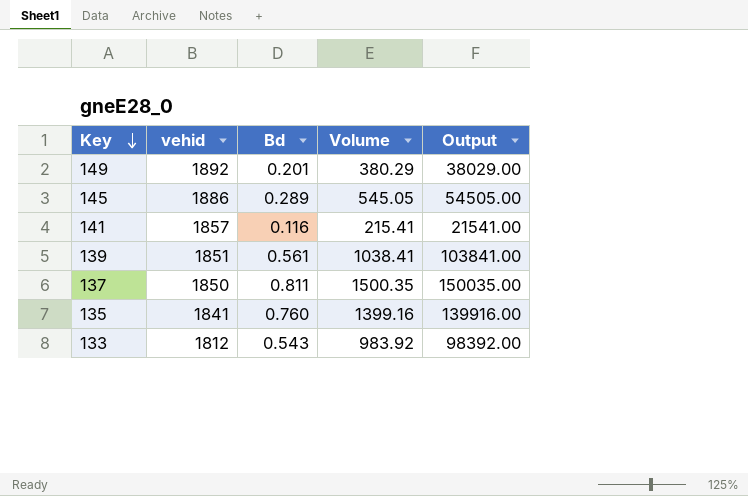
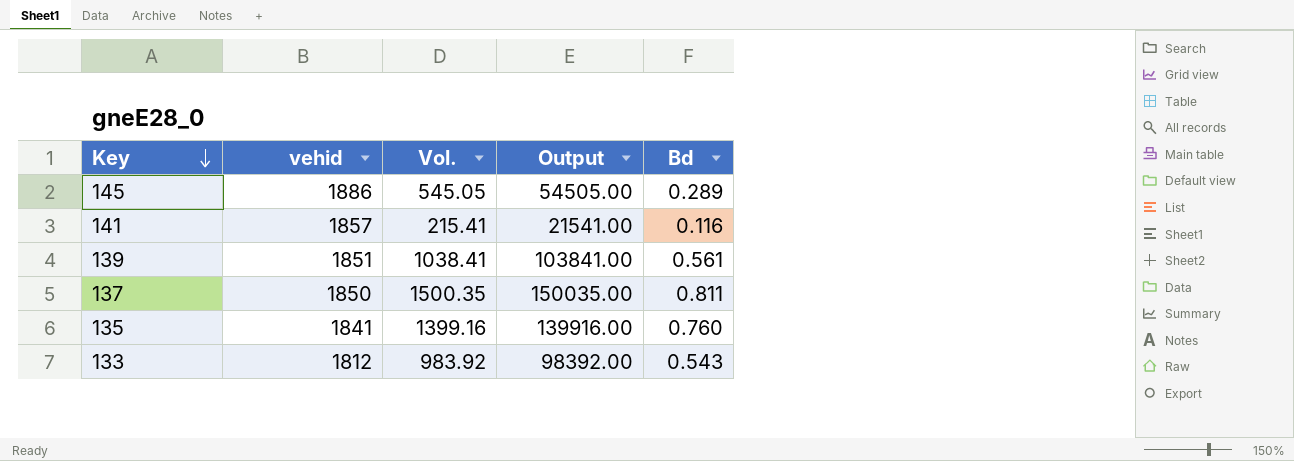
column name: Volume -> Vol.
column Bd | position: 3 -> 5
row 149: 1892 | 0.201 | 380.29 | 38029.00 -> none

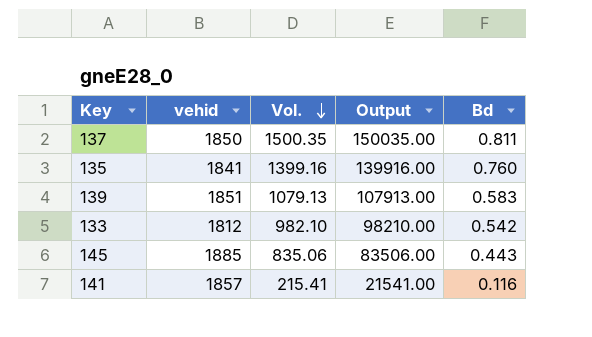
row order: Key descending -> Vol. descending
139 | Vol.: 1038.41 -> 1079.13
139 | Output: 103841.00 -> 107913.00
139 | Bd: 0.561 -> 0.583
133 | Vol.: 983.92 -> 982.10
133 | Output: 98392.00 -> 98210.00
133 | Bd: 0.543 -> 0.542
145 | vehid: 1886 -> 1885
145 | Vol.: 545.05 -> 835.06
145 | Output: 54505.00 -> 83506.00
145 | Bd: 0.289 -> 0.443

